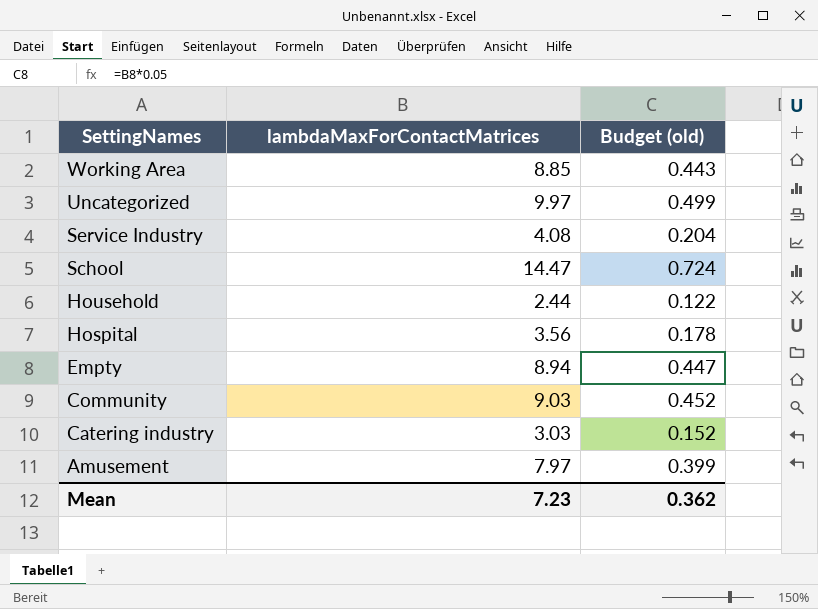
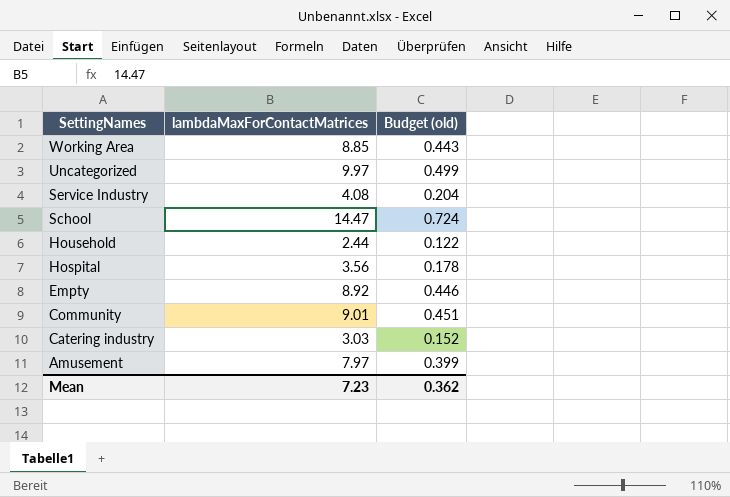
Empty | lambdaMaxForContactMatrices: 8.94 -> 8.92
Empty | Budget (old): 0.447 -> 0.446
Community | lambdaMaxForContactMatrices: 9.03 -> 9.01
Community | Budget (old): 0.452 -> 0.451

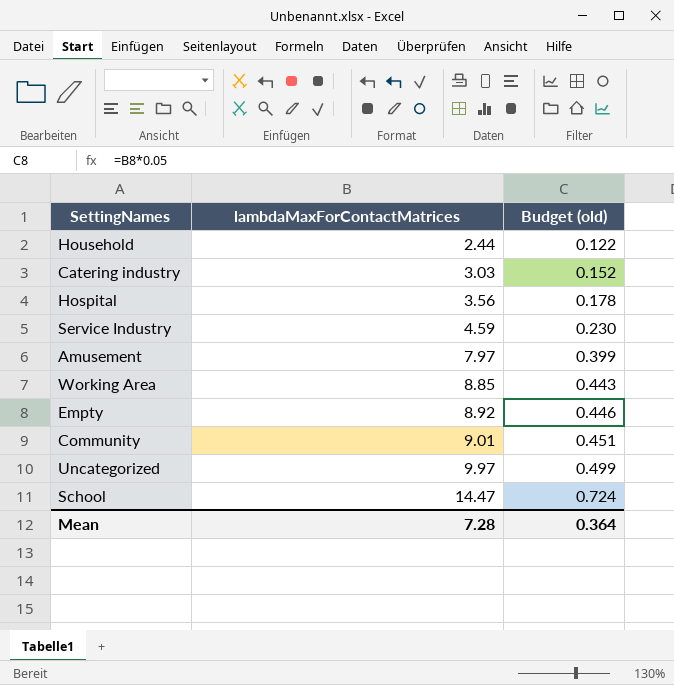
row order: SettingNames descending -> lambdaMaxForContactMatrices ascending
Service Industry | lambdaMaxForContactMatrices: 4.08 -> 4.59
Service Industry | Budget (old): 0.204 -> 0.230
Mean | lambdaMaxForContactMatrices: 7.23 -> 7.28
Mean | Budget (old): 0.362 -> 0.364

